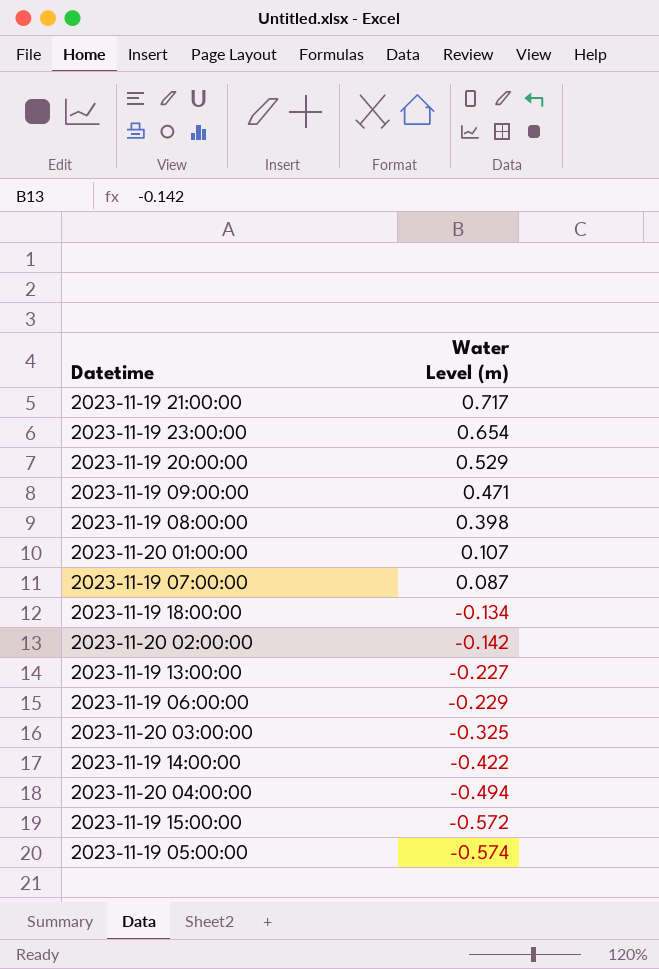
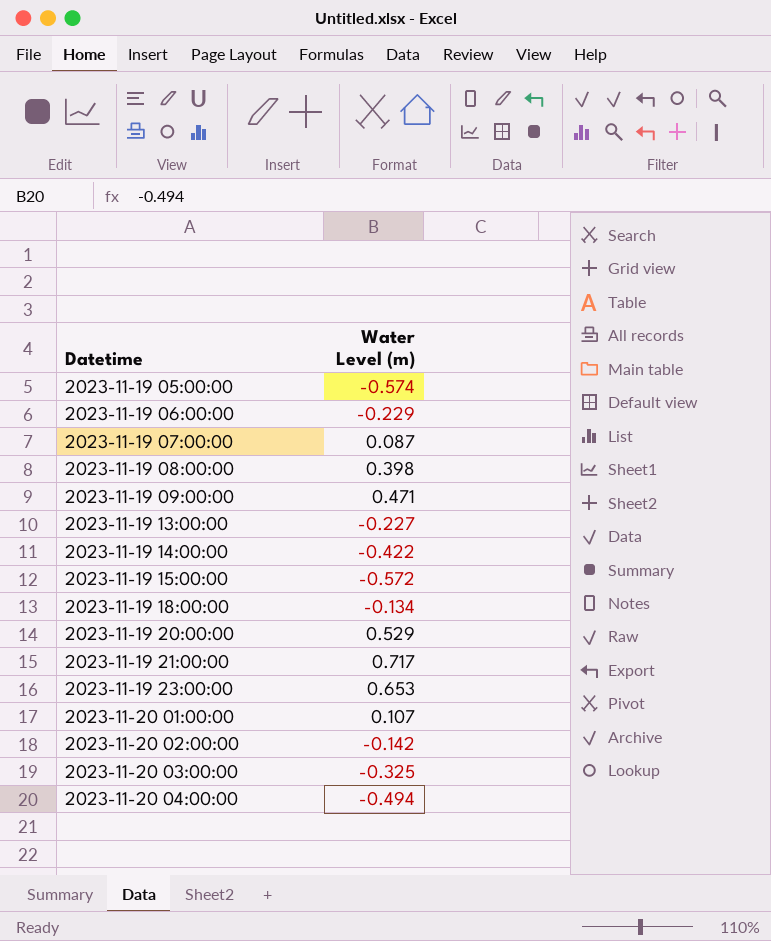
row order: Water Level (m) descending -> Datetime ascending
2023-11-19 23:00:00 | Water Level (m): 0.654 -> 0.653

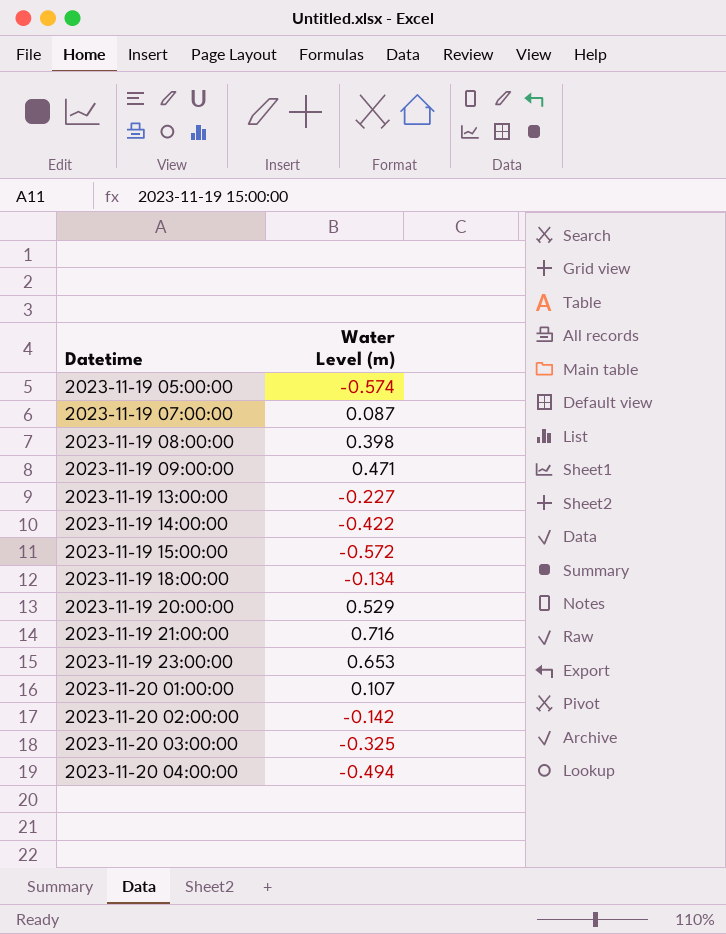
row 2023-11-19 06:00:00: -0.229 -> none
2023-11-19 21:00:00 | Water Level (m): 0.717 -> 0.716

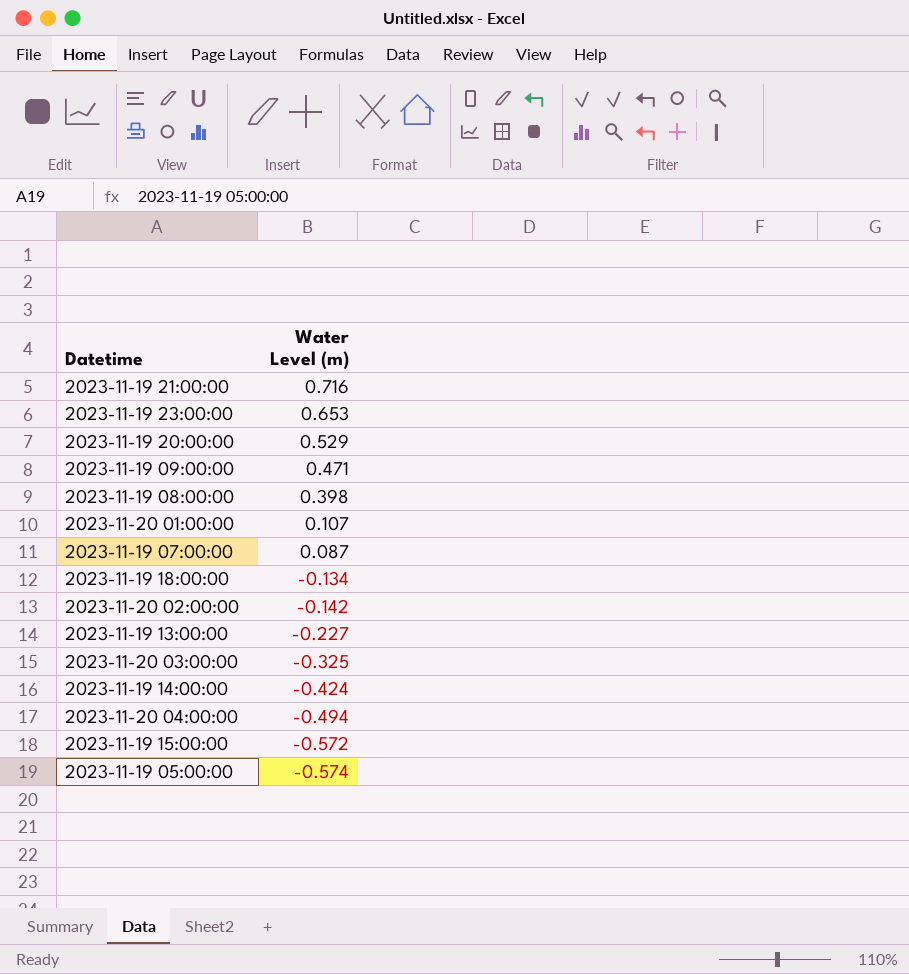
row order: Datetime ascending -> Water Level (m) descending
2023-11-19 14:00:00 | Water Level (m): -0.422 -> -0.424

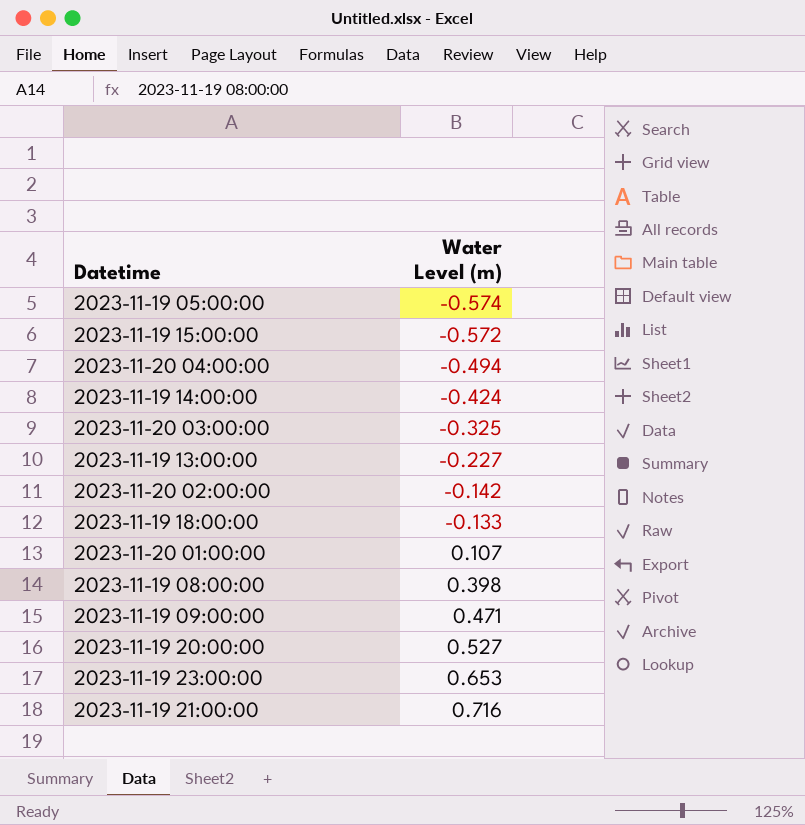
row order: Water Level (m) descending -> Water Level (m) ascending
row 2023-11-19 07:00:00: 0.087 -> none
2023-11-19 18:00:00 | Water Level (m): -0.134 -> -0.133
2023-11-19 20:00:00 | Water Level (m): 0.529 -> 0.527

